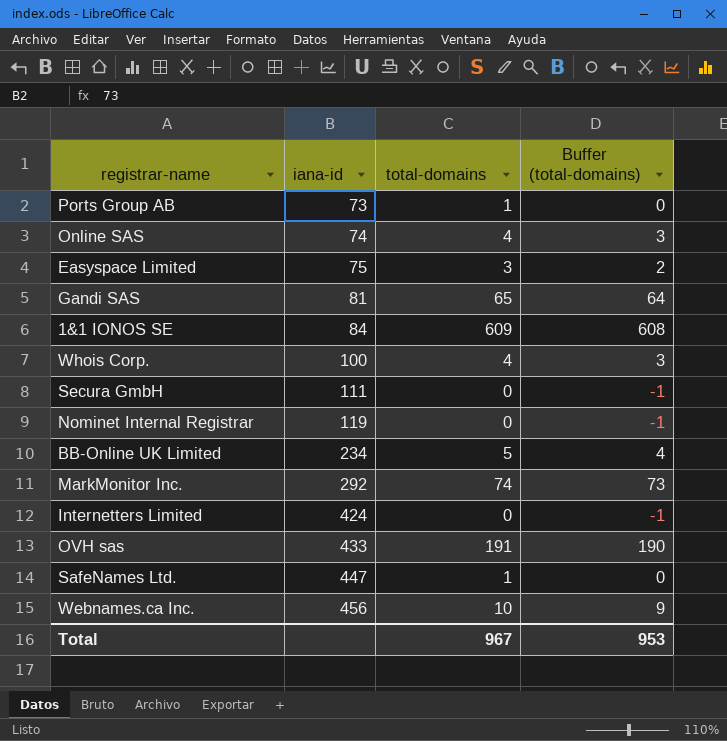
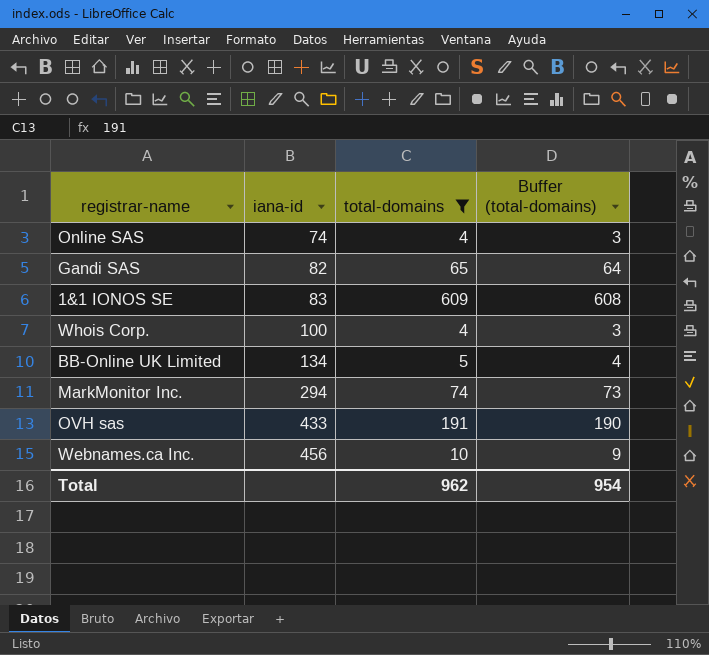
filter: none -> total-domains >= 4
Gandi SAS | iana-id: 81 -> 82
1&1 IONOS SE | iana-id: 84 -> 83
BB-Online UK Limited | iana-id: 234 -> 134
MarkMonitor Inc. | iana-id: 292 -> 294
Total | total-domains: 967 -> 962
Total | Buffer (total-domains): 953 -> 954

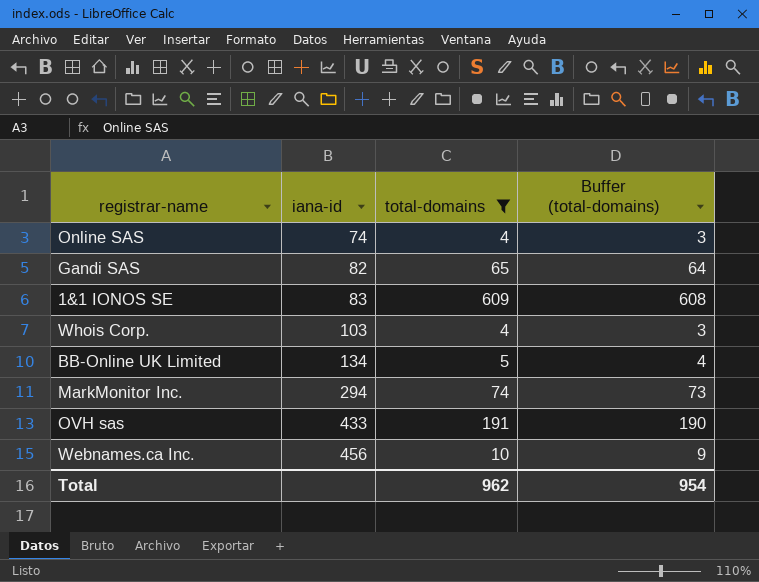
Whois Corp. | iana-id: 100 -> 103

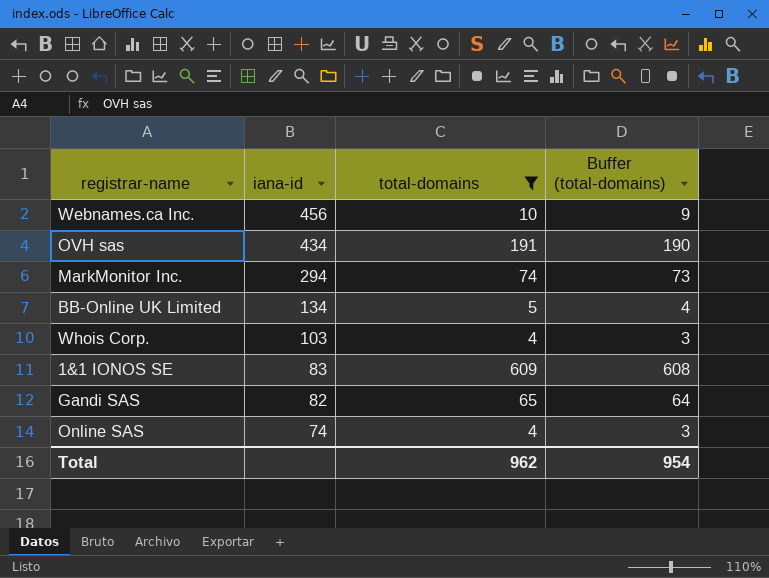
row order: iana-id ascending -> iana-id descending
OVH sas | iana-id: 433 -> 434

